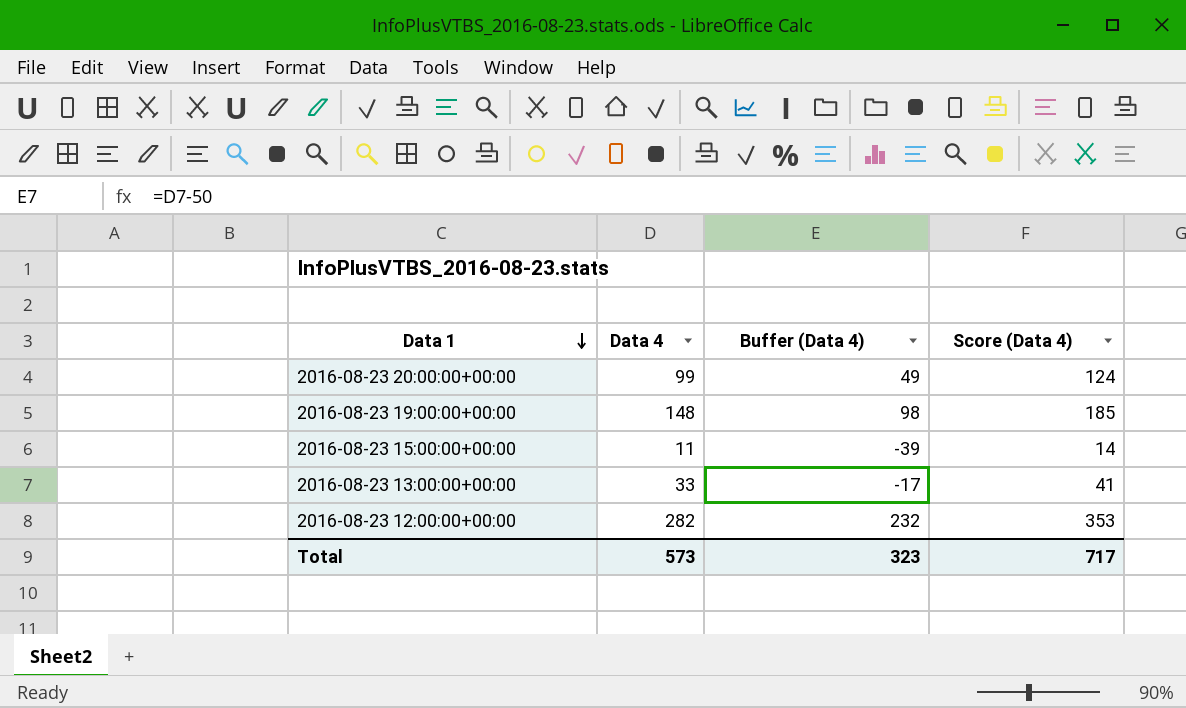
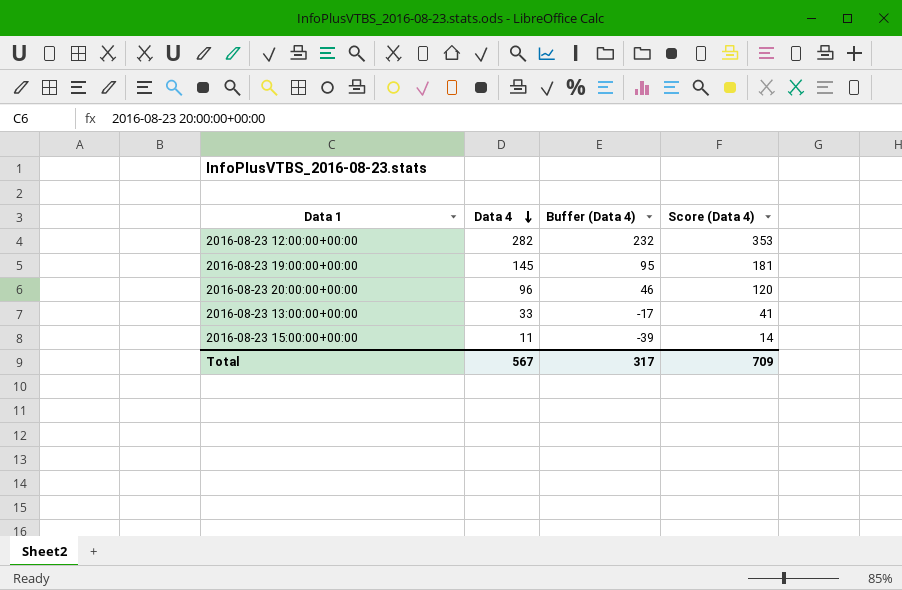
row order: Data 1 descending -> Data 4 descending
2016-08-23 19:00:00+00:00 | Data 4: 148 -> 145
2016-08-23 19:00:00+00:00 | Buffer (Data 4): 98 -> 95
2016-08-23 19:00:00+00:00 | Score (Data 4): 185 -> 181
2016-08-23 20:00:00+00:00 | Data 4: 99 -> 96
2016-08-23 20:00:00+00:00 | Buffer (Data 4): 49 -> 46
2016-08-23 20:00:00+00:00 | Score (Data 4): 124 -> 120
Total | Data 4: 573 -> 567
Total | Buffer (Data 4): 323 -> 317
Total | Score (Data 4): 717 -> 709

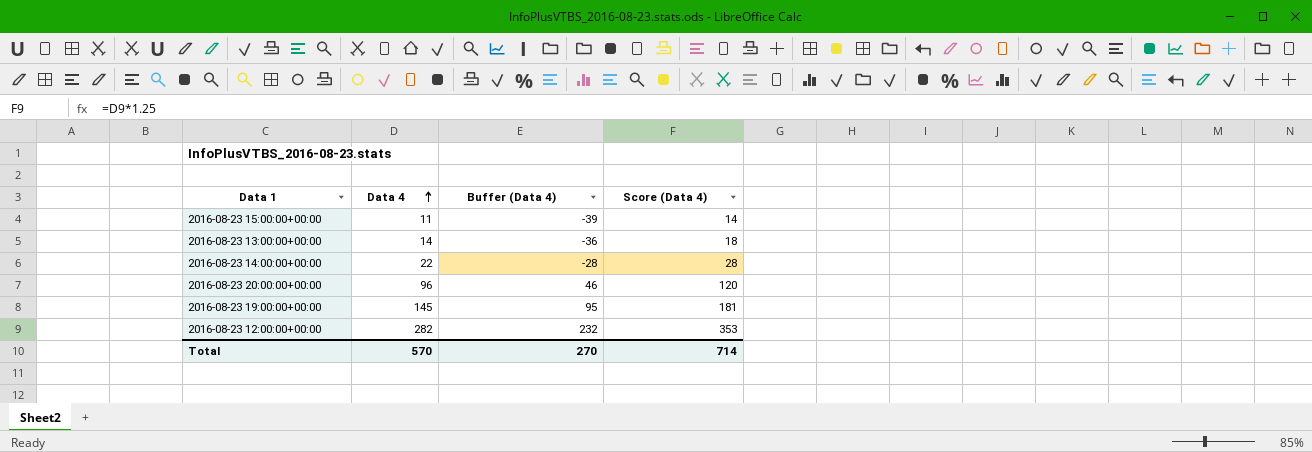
row order: Data 4 descending -> Data 4 ascending
2016-08-23 13:00:00+00:00 | Data 4: 33 -> 14
2016-08-23 13:00:00+00:00 | Buffer (Data 4): -17 -> -36
2016-08-23 13:00:00+00:00 | Score (Data 4): 41 -> 18
row 2016-08-23 14:00:00+00:00: none -> 22 | -28 | 28
Total | Data 4: 567 -> 570
Total | Buffer (Data 4): 317 -> 270
Total | Score (Data 4): 709 -> 714

